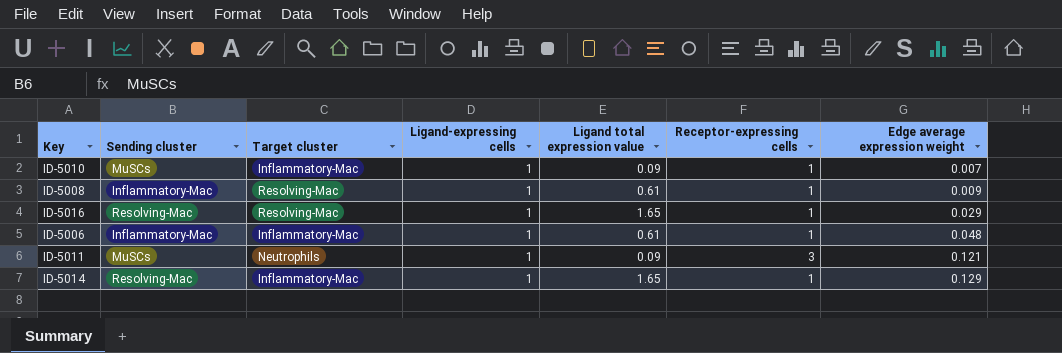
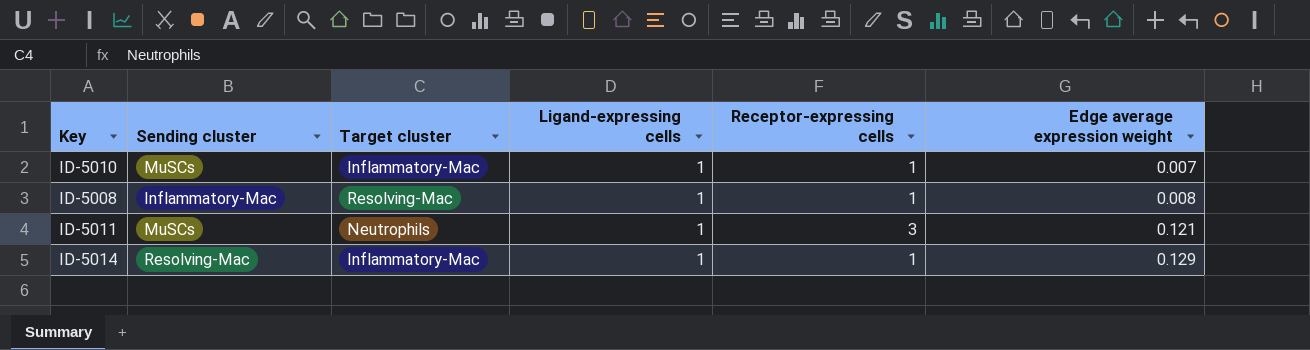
column Ligand total expression value | position: 5 -> none
row ID-5016: Resolving-Mac | Resolving-Mac | 1 | 1.65 | 1 | 0.029 -> none
row ID-5006: Inflammatory-Mac | Inflammatory-Mac | 1 | 0.61 | 1 | 0.048 -> none
ID-5008 | Edge average expression weight: 0.009 -> 0.008

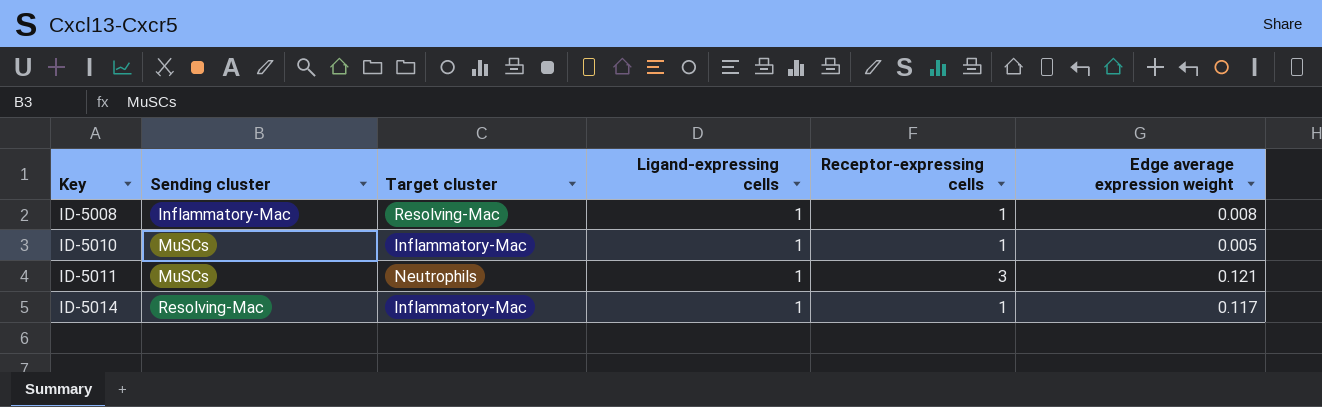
row order: Edge average expression weight ascending -> Key ascending
ID-5010 | Edge average expression weight: 0.007 -> 0.005
ID-5014 | Edge average expression weight: 0.129 -> 0.117

